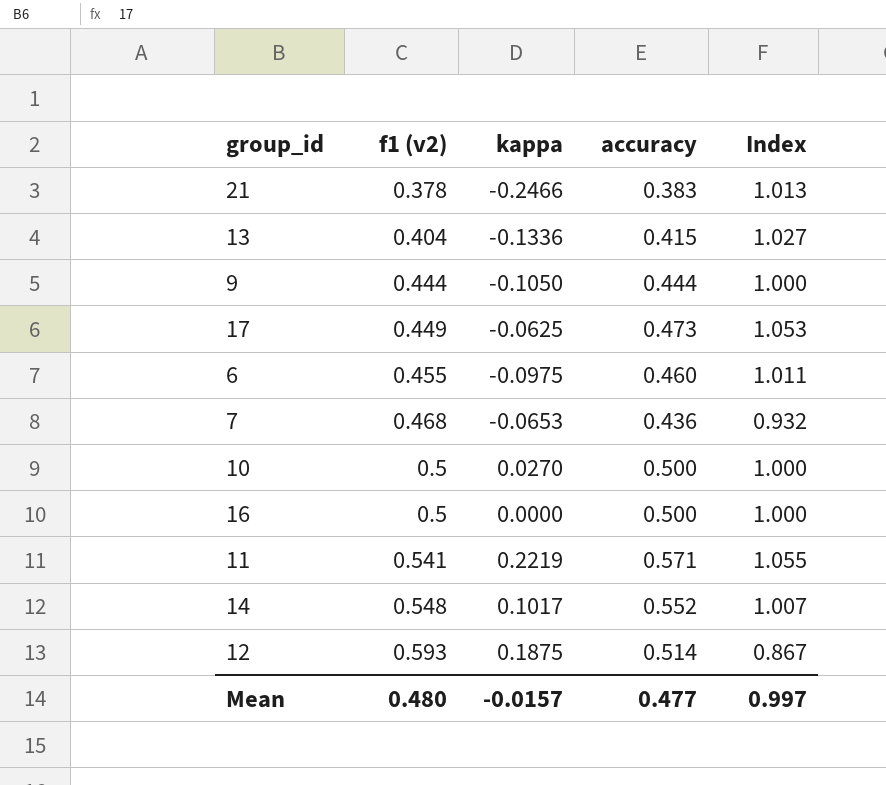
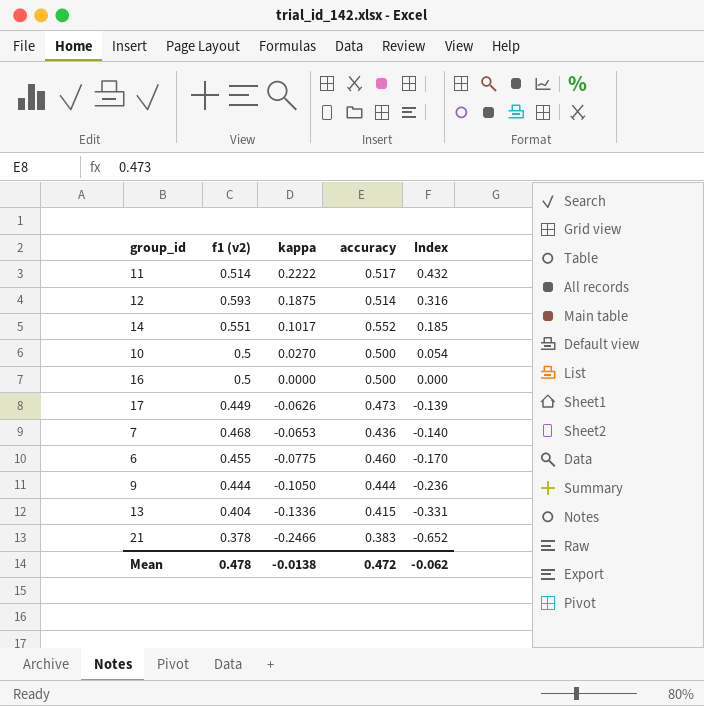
row order: f1 (v2) ascending -> kappa descending
column Index | formula: [accuracy] / [f1 (v2)] -> [kappa] / [f1 (v2)]
11 | f1 (v2): 0.541 -> 0.514
11 | kappa: 0.2219 -> 0.2222
11 | accuracy: 0.571 -> 0.517
14 | f1 (v2): 0.548 -> 0.551
17 | kappa: -0.0625 -> -0.0626
6 | kappa: -0.0975 -> -0.0775
Mean | f1 (v2): 0.480 -> 0.478
Mean | kappa: -0.0157 -> -0.0138
Mean | accuracy: 0.477 -> 0.472
Mean | Index: 0.997 -> -0.062

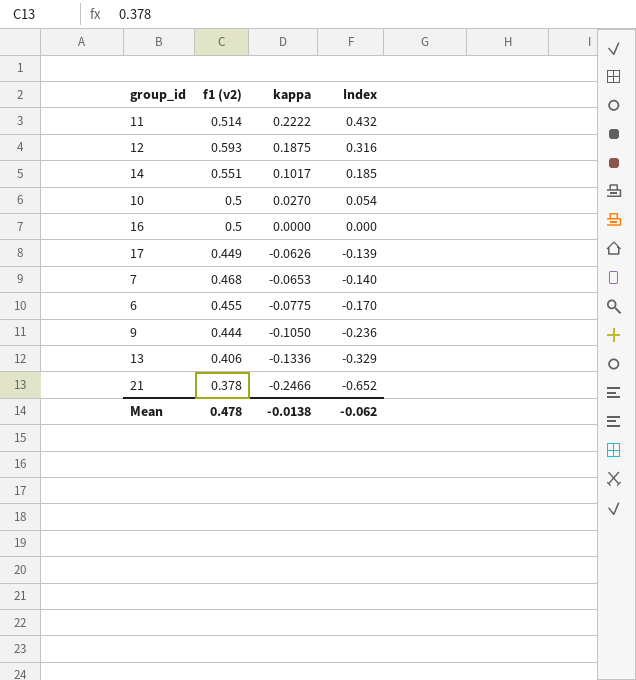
column accuracy | position: 4 -> none
13 | f1 (v2): 0.404 -> 0.406
13 | Index: -0.331 -> -0.329

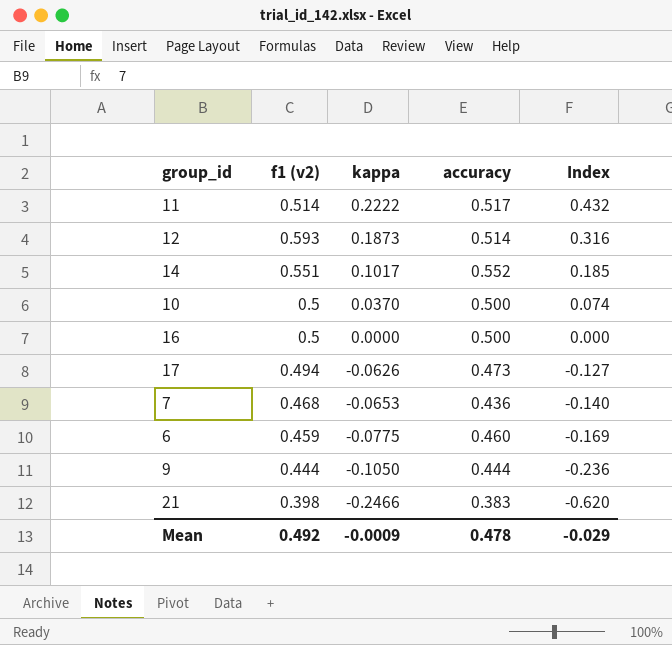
column accuracy | position: none -> 4
row 13: 0.406 | -0.1336 | -0.329 -> none
12 | kappa: 0.1875 -> 0.1873
10 | kappa: 0.0270 -> 0.0370
10 | Index: 0.054 -> 0.074
17 | f1 (v2): 0.449 -> 0.494
17 | Index: -0.139 -> -0.127
6 | f1 (v2): 0.455 -> 0.459
6 | Index: -0.170 -> -0.169
21 | f1 (v2): 0.378 -> 0.398
21 | Index: -0.652 -> -0.620
Mean | f1 (v2): 0.478 -> 0.492
Mean | kappa: -0.0138 -> -0.0009
Mean | Index: -0.062 -> -0.029

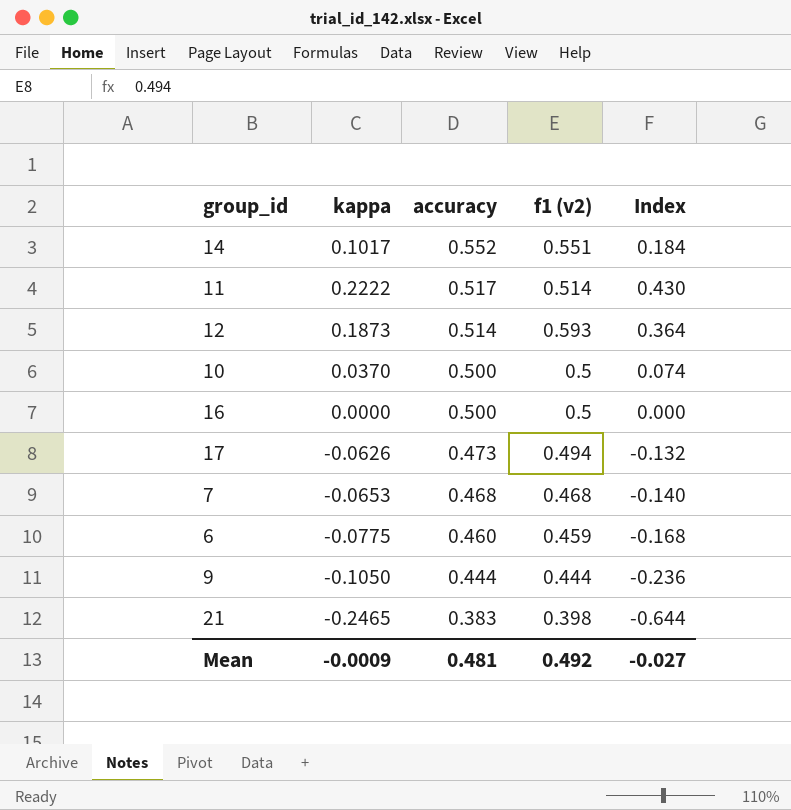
row order: kappa descending -> accuracy descending
column f1 (v2) | position: 2 -> 4
column Index | formula: [kappa] / [f1 (v2)] -> [kappa] / [accuracy]
7 | accuracy: 0.436 -> 0.468
21 | kappa: -0.2466 -> -0.2465
Mean | accuracy: 0.478 -> 0.481
Mean | Index: -0.029 -> -0.027

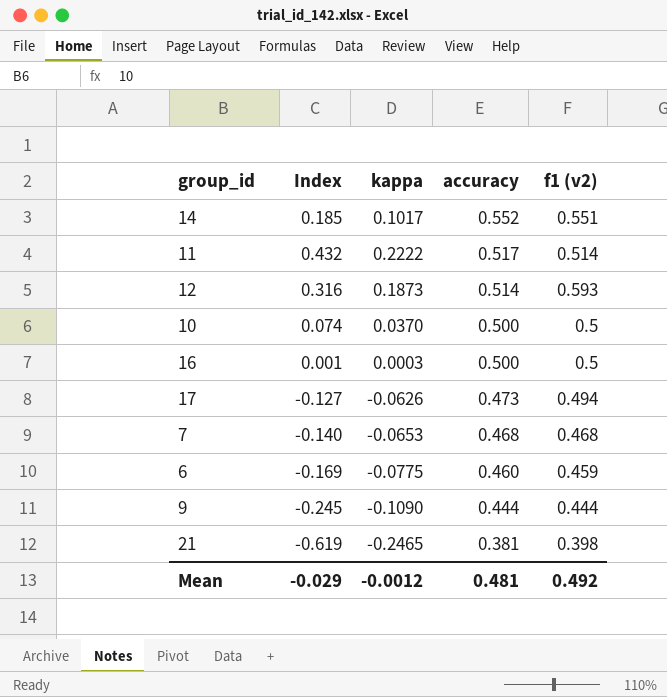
column Index | formula: [kappa] / [accuracy] -> [kappa] / [f1 (v2)]
column Index | position: 5 -> 2
16 | kappa: 0.0000 -> 0.0003
9 | kappa: -0.1050 -> -0.1090
21 | accuracy: 0.383 -> 0.381
Mean | Index: -0.027 -> -0.029
Mean | kappa: -0.0009 -> -0.0012

